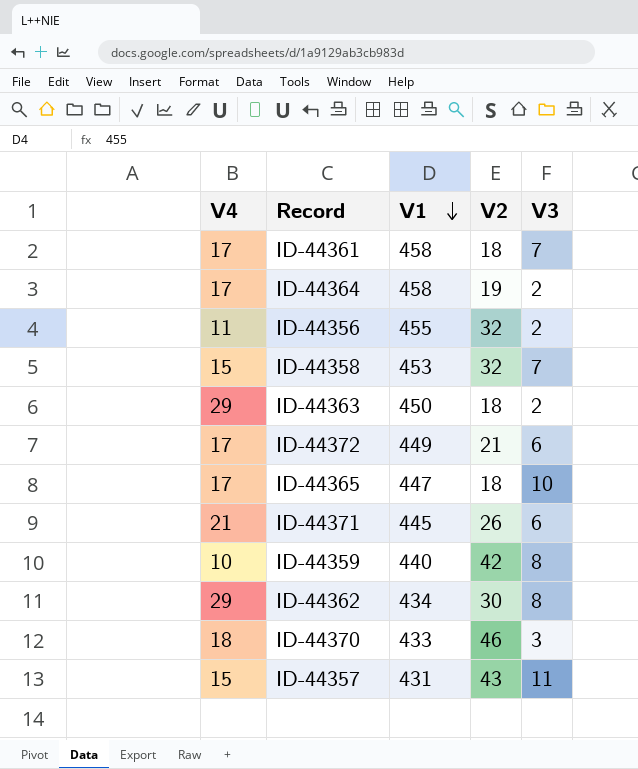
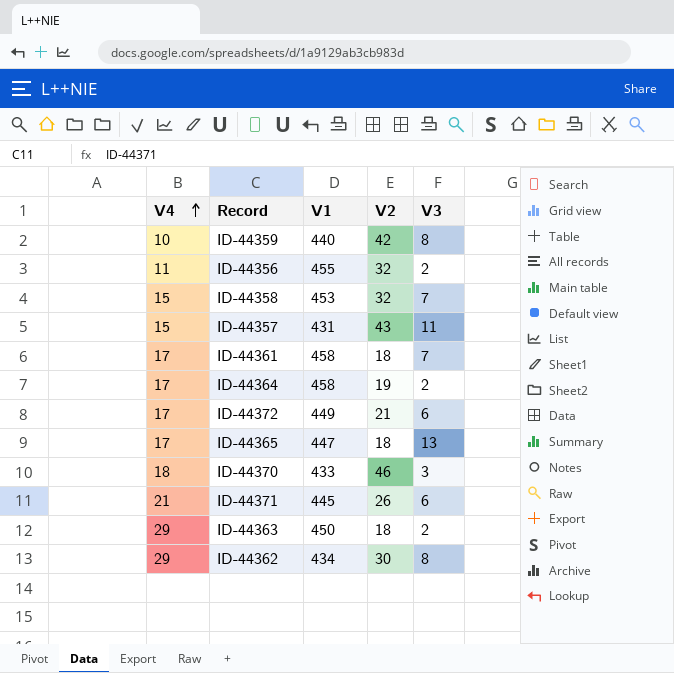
row order: V1 descending -> V4 ascending
ID-44365 | V3: 10 -> 13

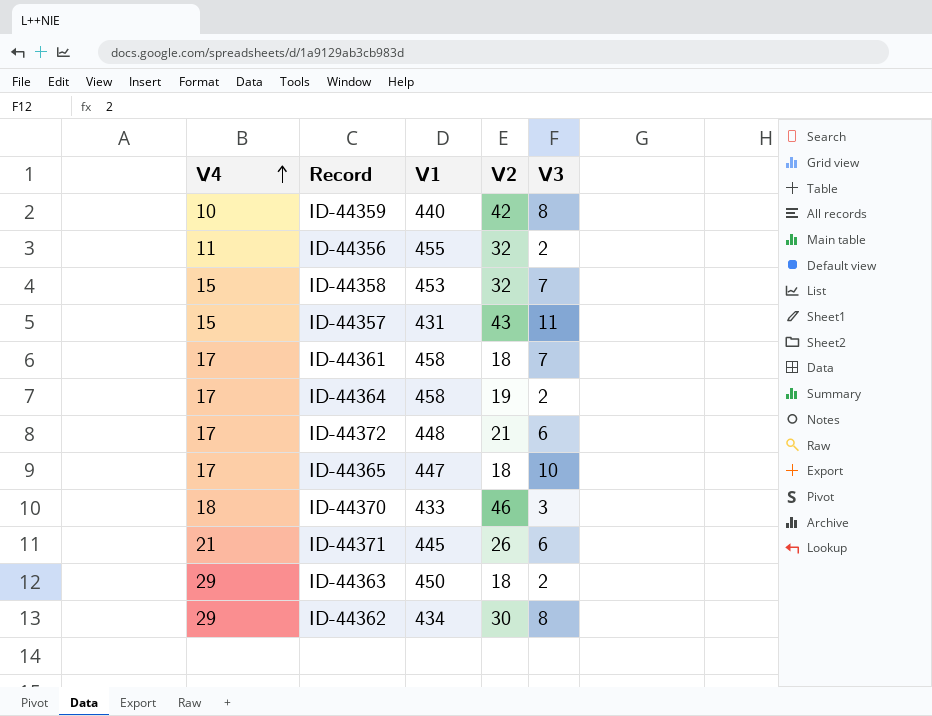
ID-44372 | V1: 449 -> 448
ID-44365 | V3: 13 -> 10

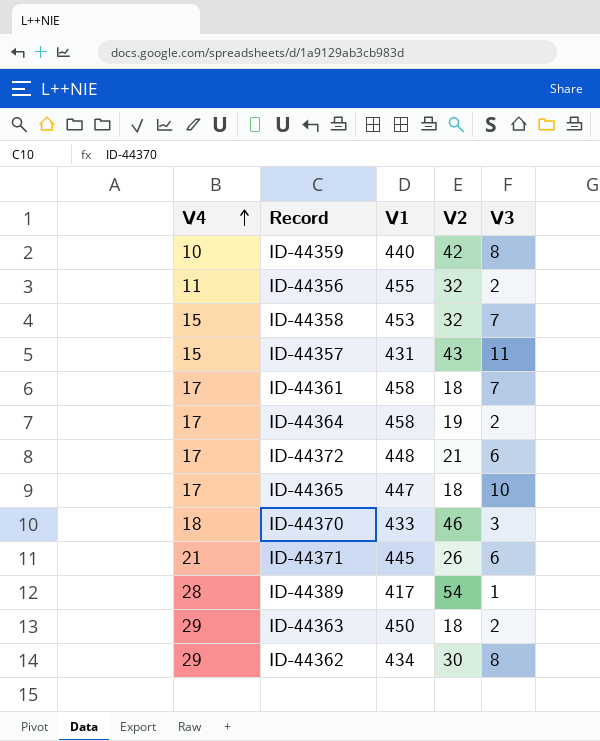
row ID-44389: none -> 28 | 417 | 54 | 1

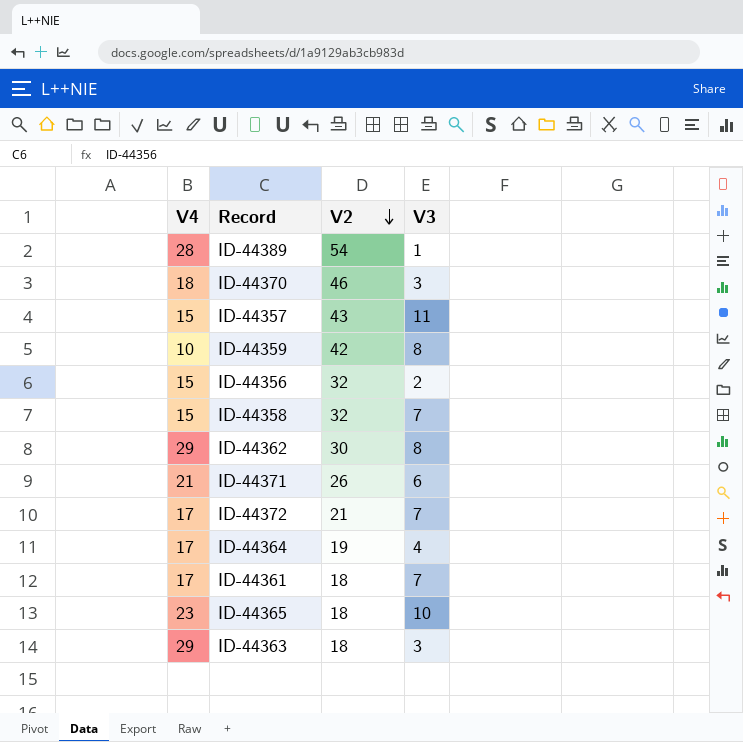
row order: V4 ascending -> V2 descending
column V1 | position: 3 -> none
ID-44356 | V4: 11 -> 15
ID-44372 | V3: 6 -> 7
ID-44364 | V3: 2 -> 4
ID-44365 | V4: 17 -> 23
ID-44363 | V3: 2 -> 3

